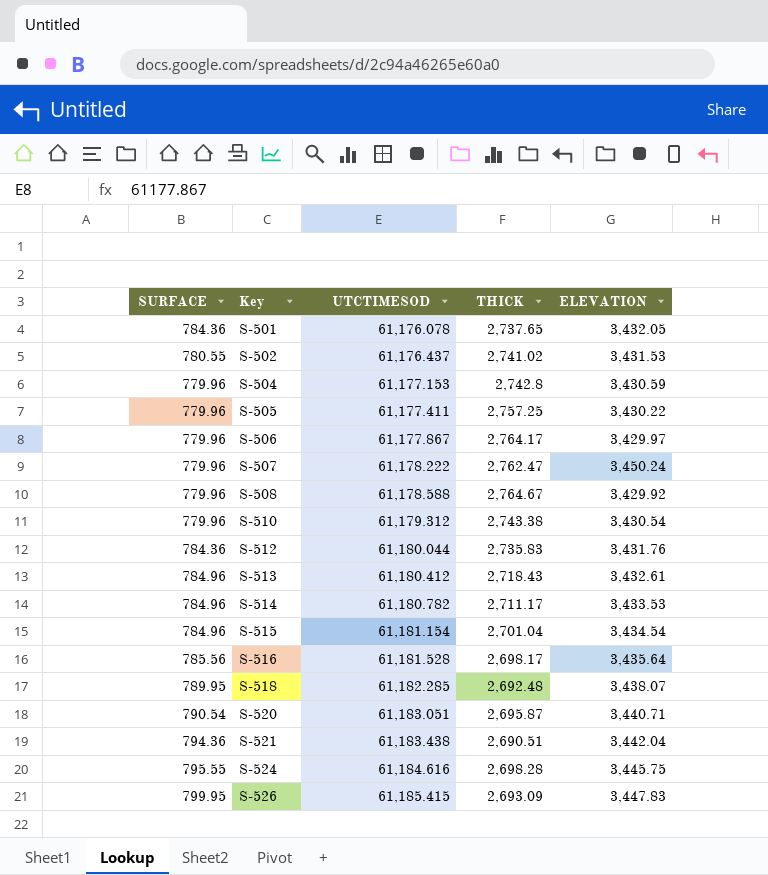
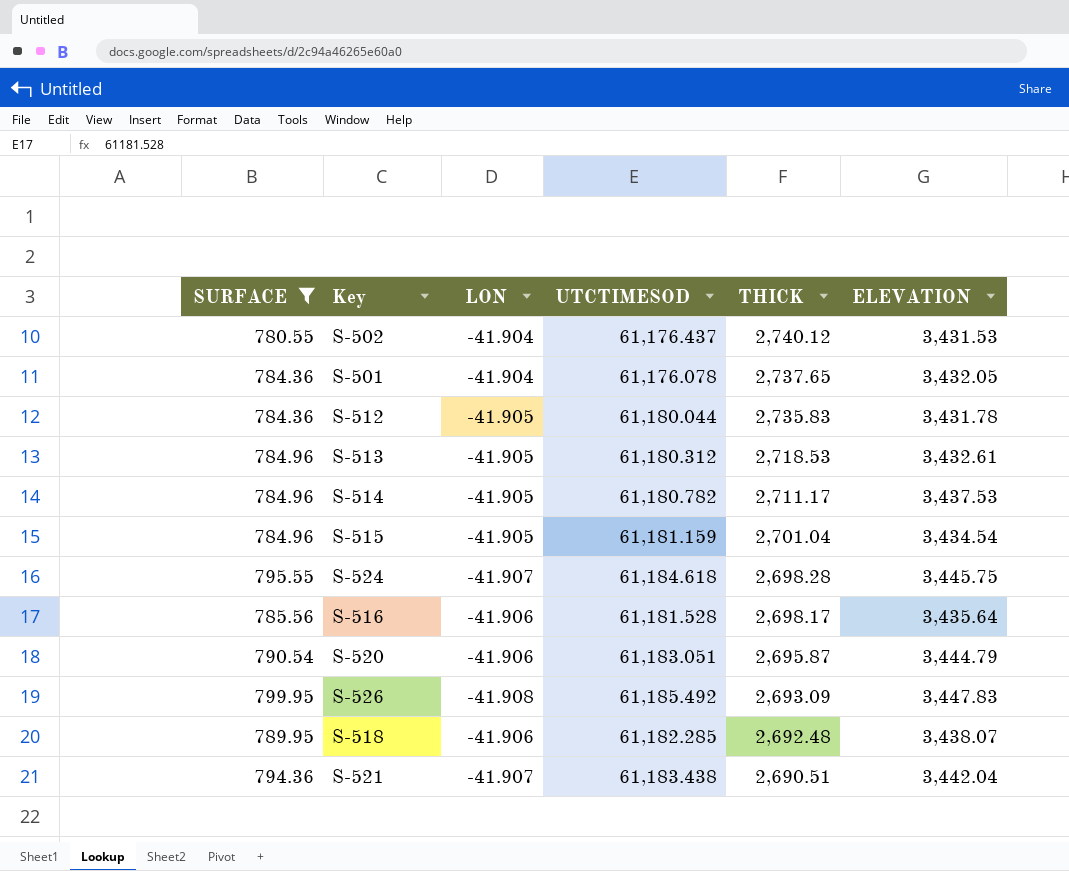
filter: none -> SURFACE != 779.96
row order: Key ascending -> THICK descending
column LON | position: none -> 3
S-502 | THICK: 2,741.02 -> 2,740.12
S-512 | ELEVATION: 3,431.76 -> 3,431.78
S-513 | UTCTIMESOD: 61,180.412 -> 61,180.312
S-513 | THICK: 2,718.43 -> 2,718.53
S-514 | ELEVATION: 3,433.53 -> 3,437.53
S-515 | UTCTIMESOD: 61,181.154 -> 61,181.159
S-524 | UTCTIMESOD: 61,184.616 -> 61,184.618
S-520 | ELEVATION: 3,440.71 -> 3,444.79
S-526 | UTCTIMESOD: 61,185.415 -> 61,185.492

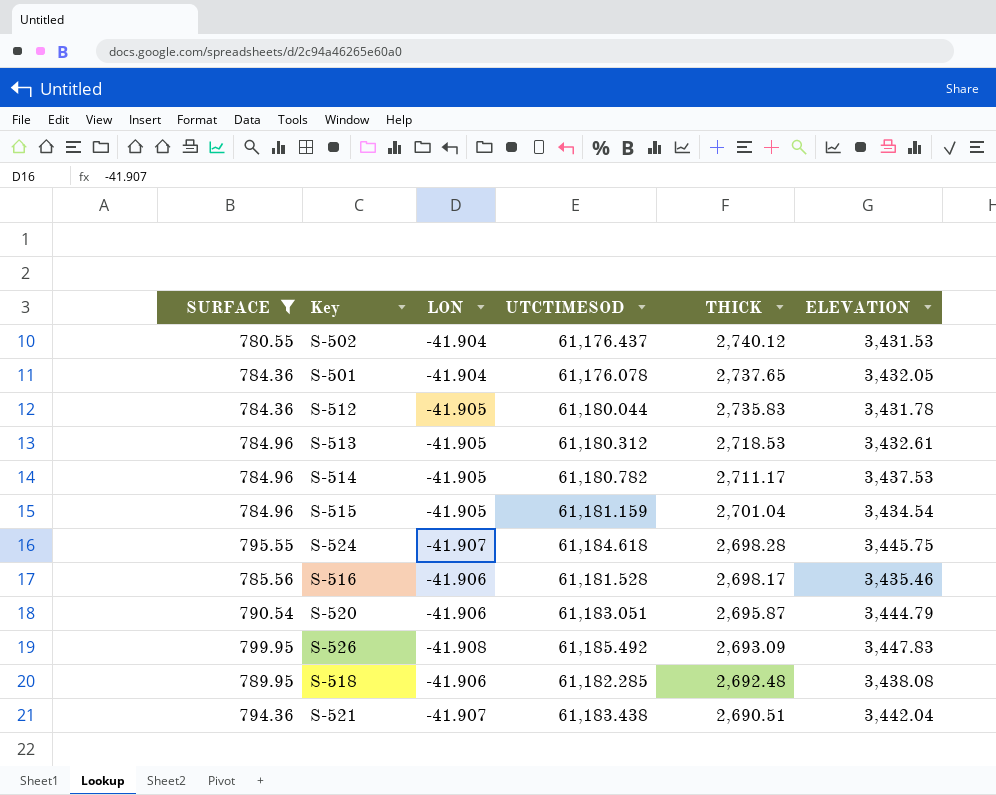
S-516 | ELEVATION: 3,435.64 -> 3,435.46
S-518 | ELEVATION: 3,438.07 -> 3,438.08

